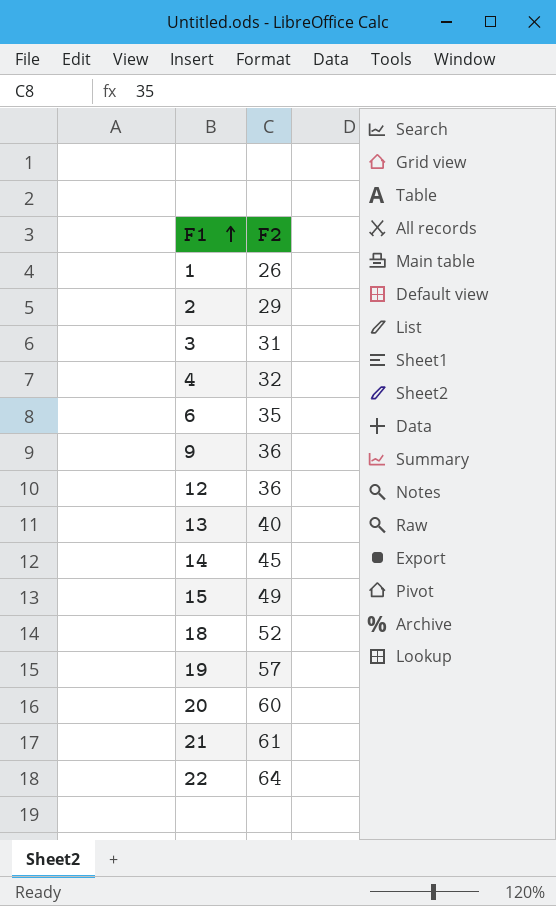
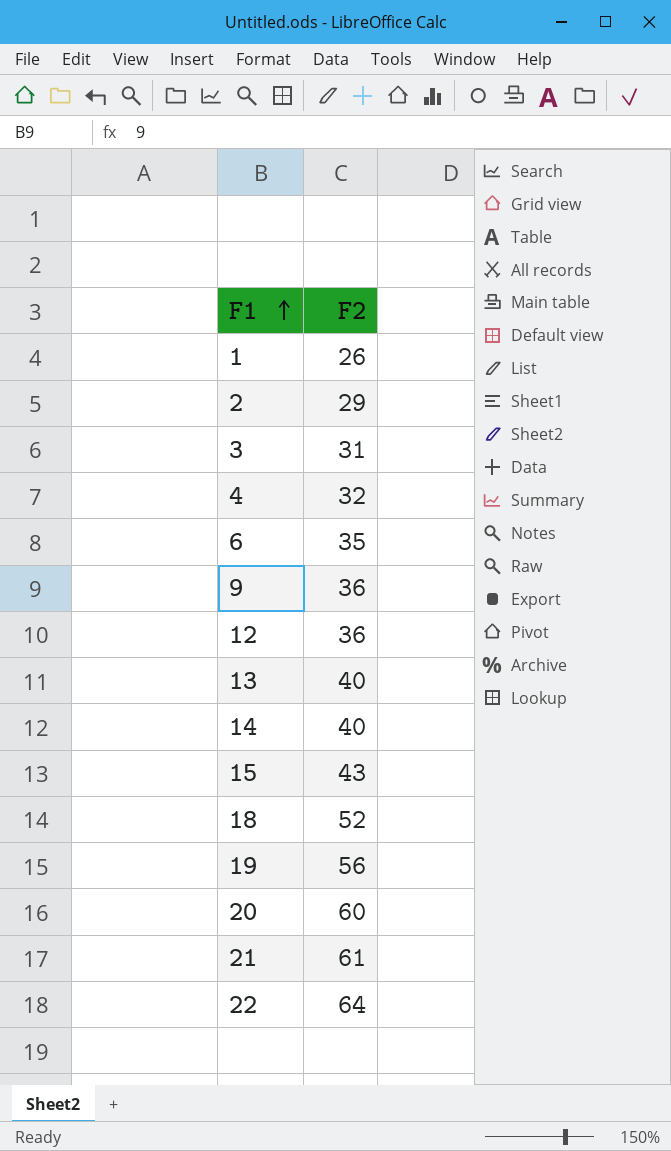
14 | F2: 45 -> 40
15 | F2: 49 -> 43
19 | F2: 57 -> 56

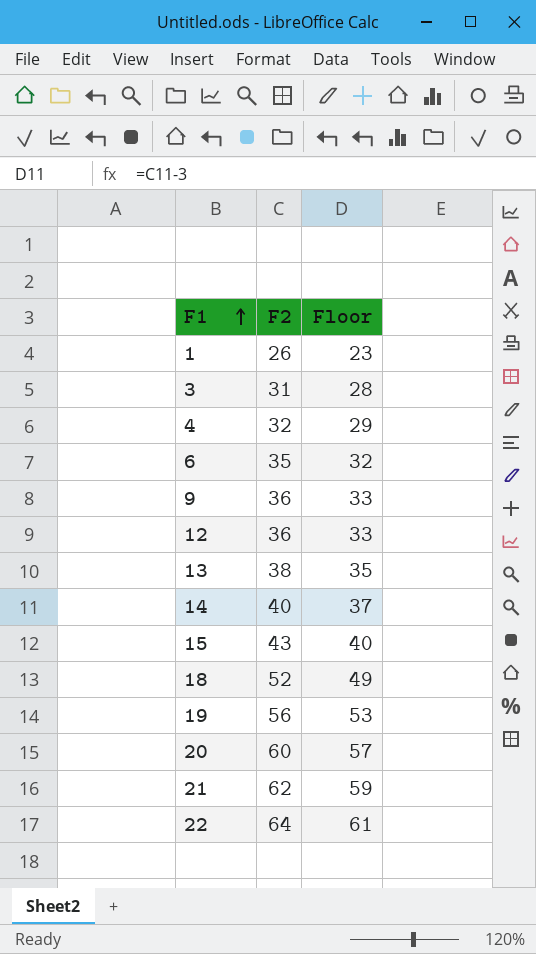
column Floor | formula: none -> [F2] - 3
row 2: 29 -> none
13 | F2: 40 -> 38
21 | F2: 61 -> 62

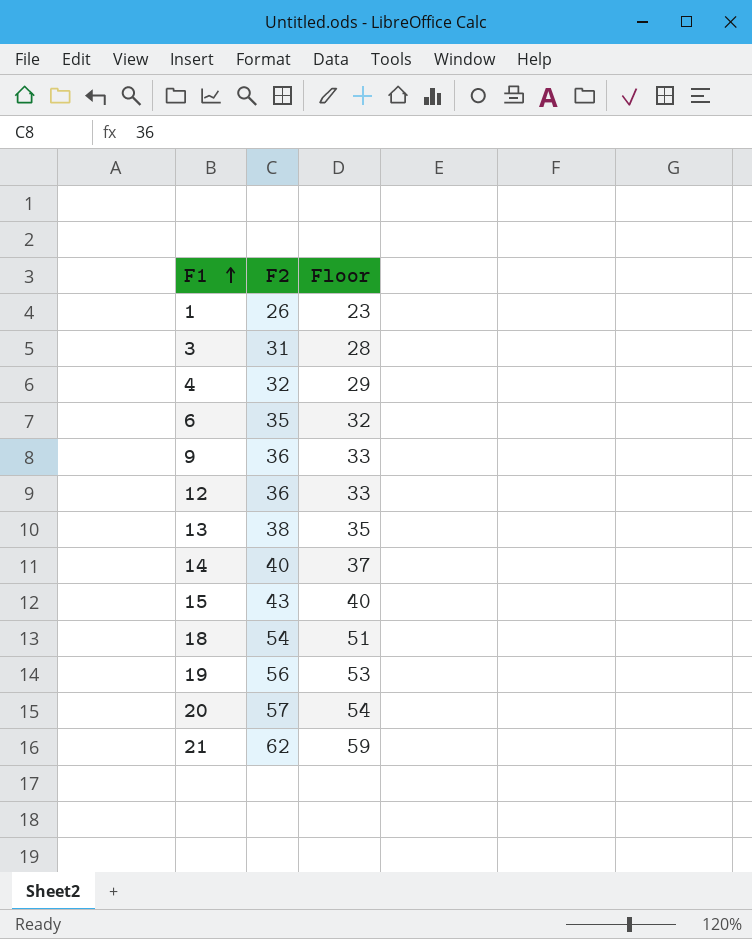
row 22: 64 | 61 -> none
18 | F2: 52 -> 54
18 | Floor: 49 -> 51
20 | F2: 60 -> 57
20 | Floor: 57 -> 54

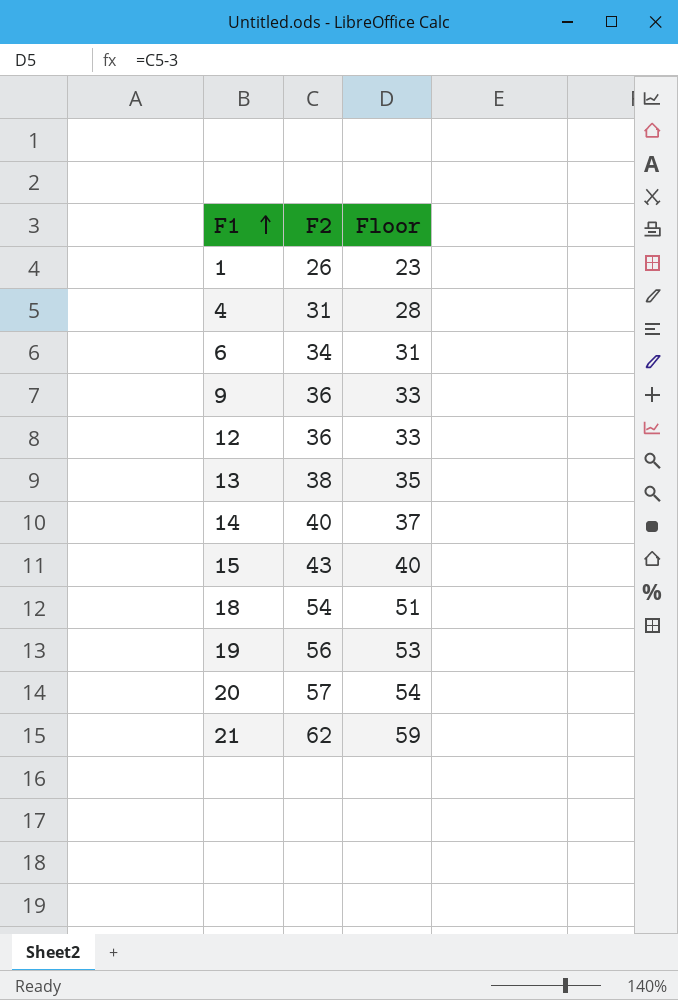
row 3: 31 | 28 -> none
4 | F2: 32 -> 31
4 | Floor: 29 -> 28
6 | F2: 35 -> 34
6 | Floor: 32 -> 31

